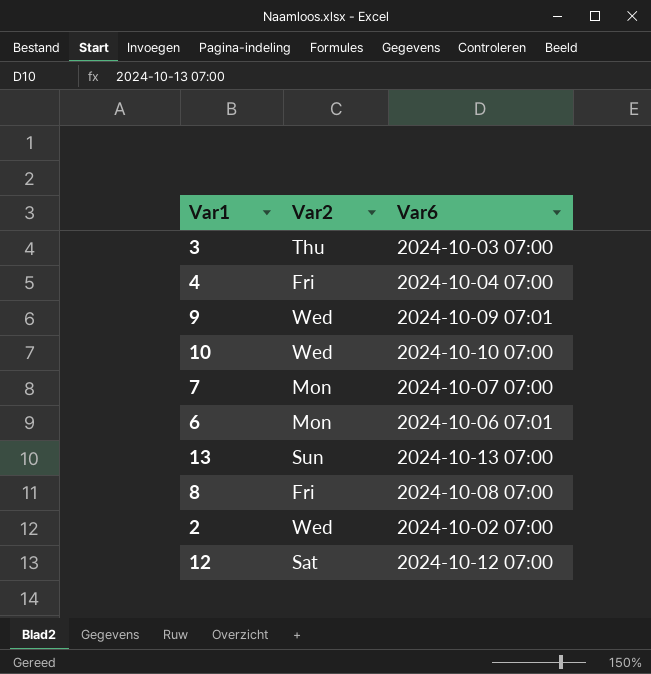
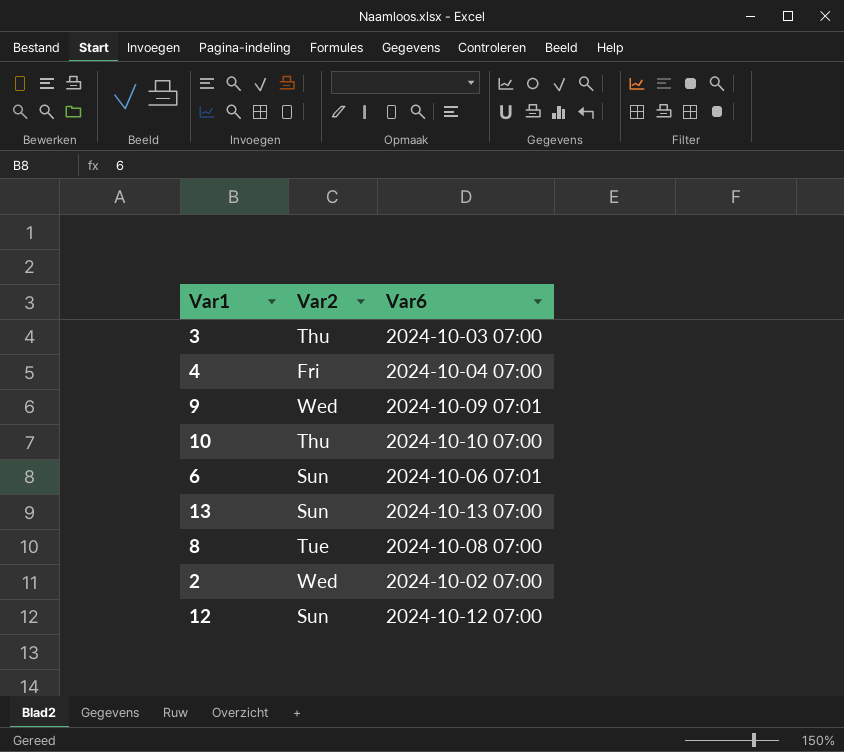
row 7: Mon | 2024-10-07 07:00 -> none
10 | Var2: Wed -> Thu
6 | Var2: Mon -> Sun
8 | Var2: Fri -> Tue
12 | Var2: Sat -> Sun

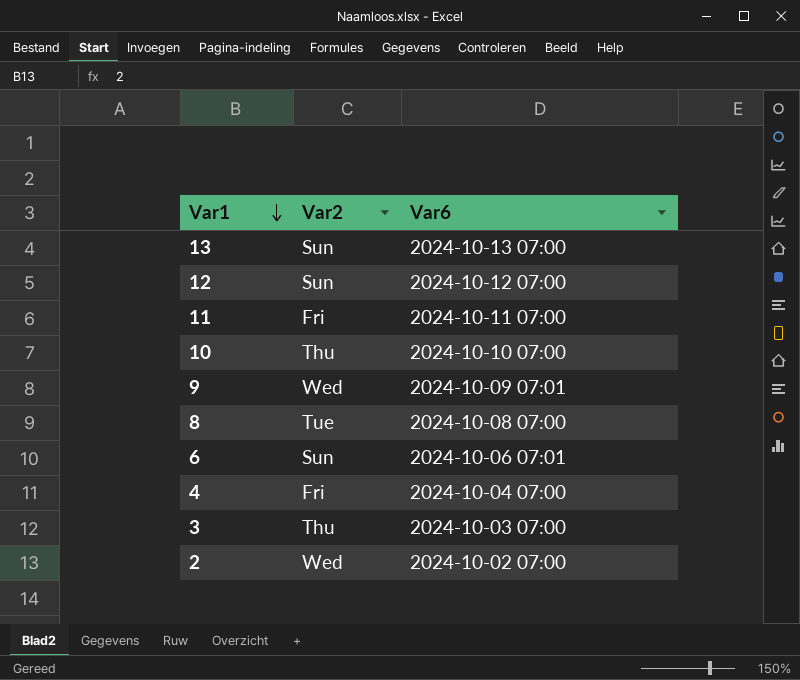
row order: none -> Var1 descending
row 11: none -> Fri | 2024-10-11 07:00

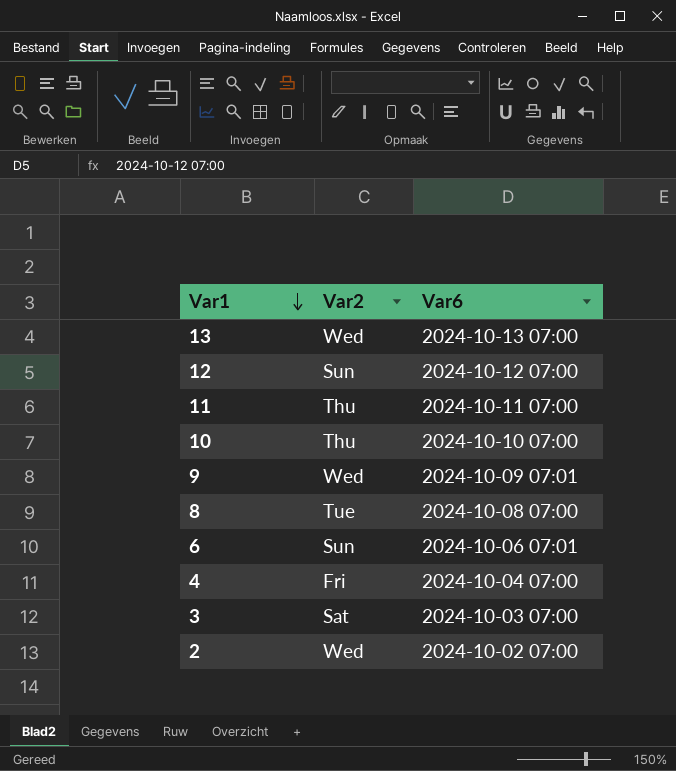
13 | Var2: Sun -> Wed
11 | Var2: Fri -> Thu
3 | Var2: Thu -> Sat

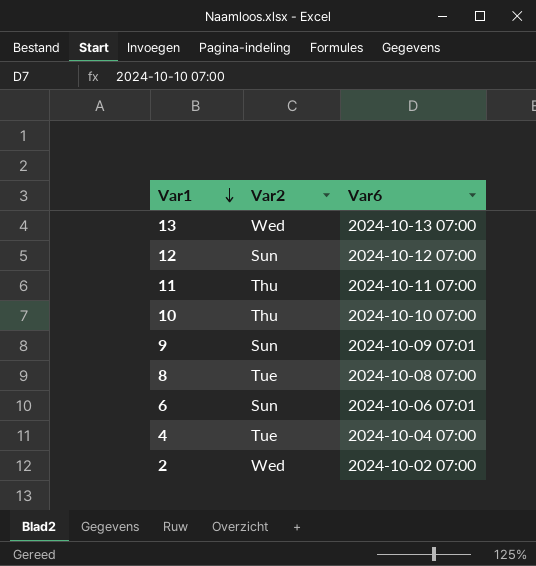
row 3: Sat | 2024-10-03 07:00 -> none
9 | Var2: Wed -> Sun
4 | Var2: Fri -> Tue

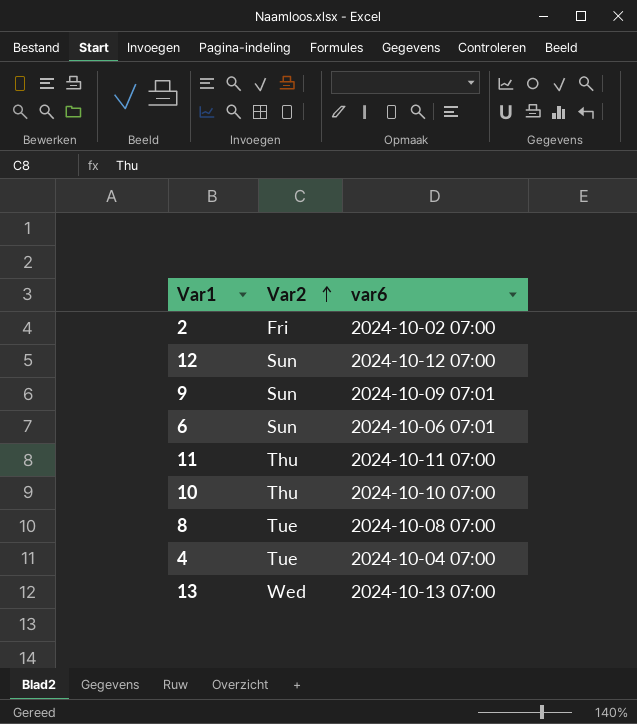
row order: Var1 descending -> Var2 ascending
column name: Var6 -> var6
2 | Var2: Wed -> Fri

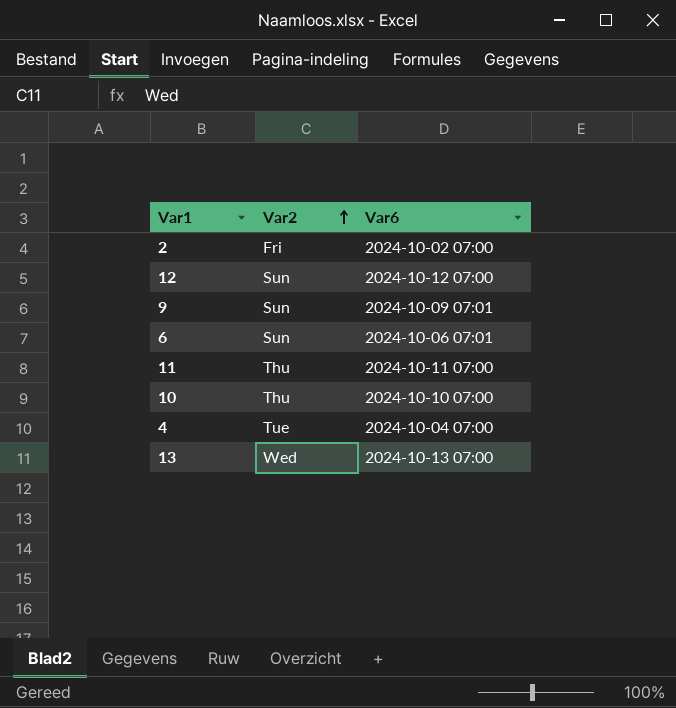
column name: var6 -> Var6
row 8: Tue | 2024-10-08 07:00 -> none

